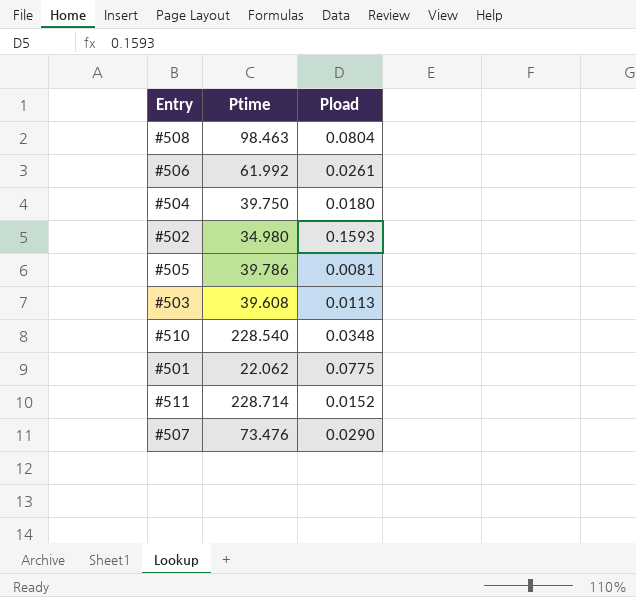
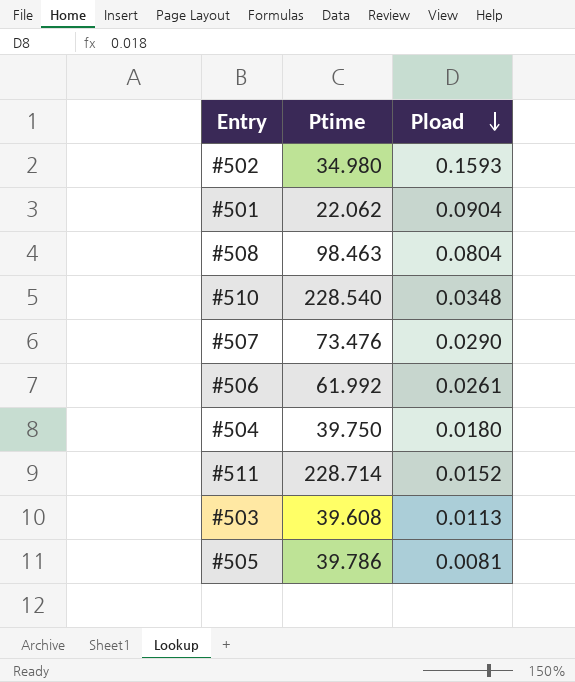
row order: none -> Pload descending
#501 | Pload: 0.0775 -> 0.0904

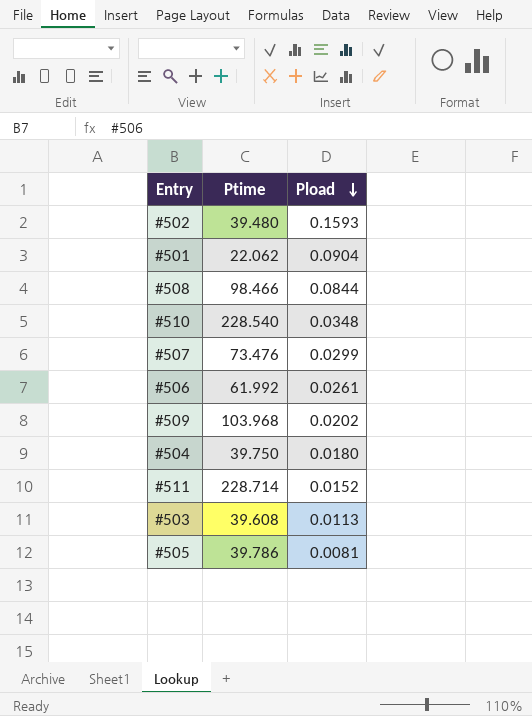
#502 | Ptime: 34.980 -> 39.480
#508 | Ptime: 98.463 -> 98.466
#508 | Pload: 0.0804 -> 0.0844
#507 | Pload: 0.0290 -> 0.0299
row #509: none -> 103.968 | 0.0202

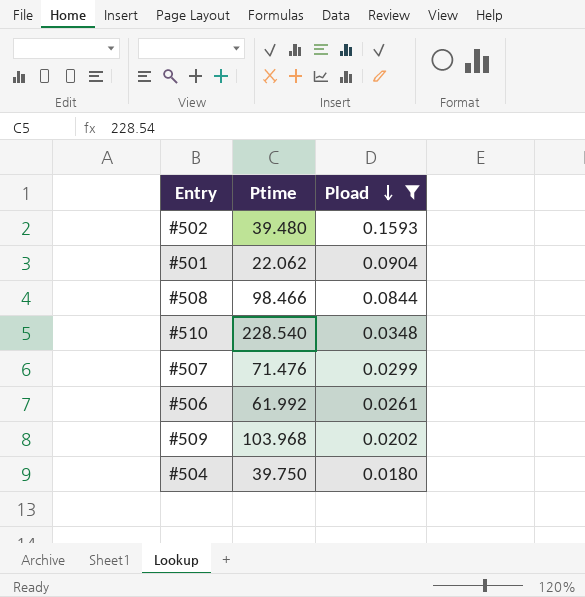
filter: none -> Pload >= 0.0180
#507 | Ptime: 73.476 -> 71.476

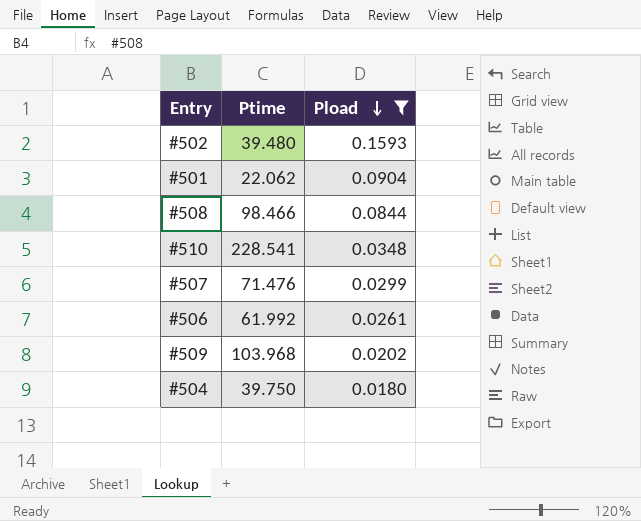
#510 | Ptime: 228.540 -> 228.541

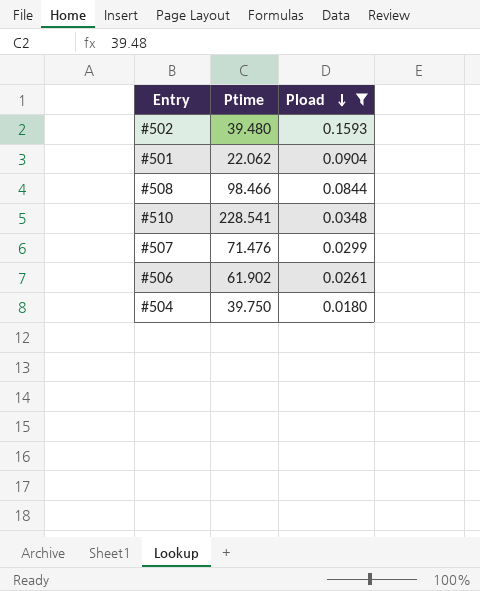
row #509: 103.968 | 0.0202 -> none
#506 | Ptime: 61.992 -> 61.902

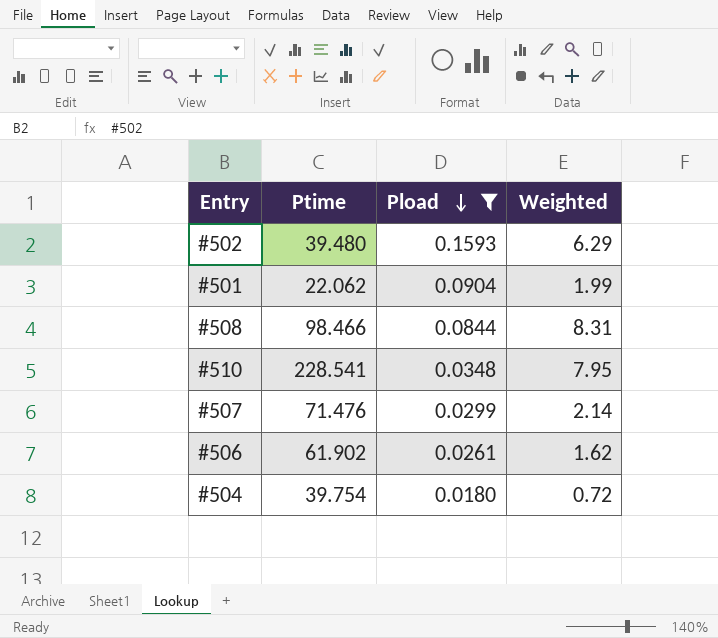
column Weighted | formula: none -> [Ptime] * [Pload]
#504 | Ptime: 39.750 -> 39.754

